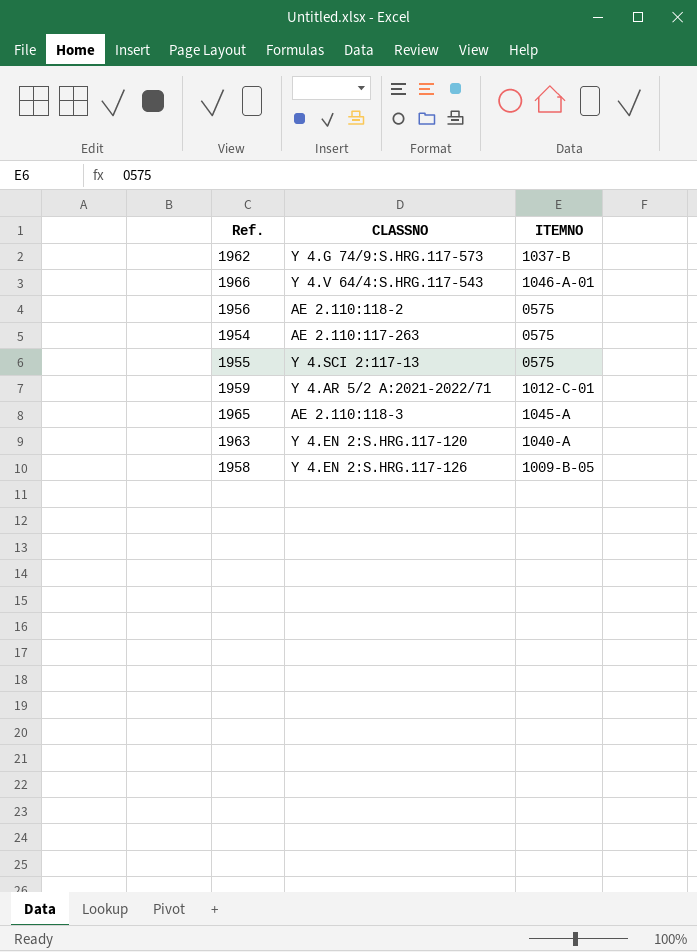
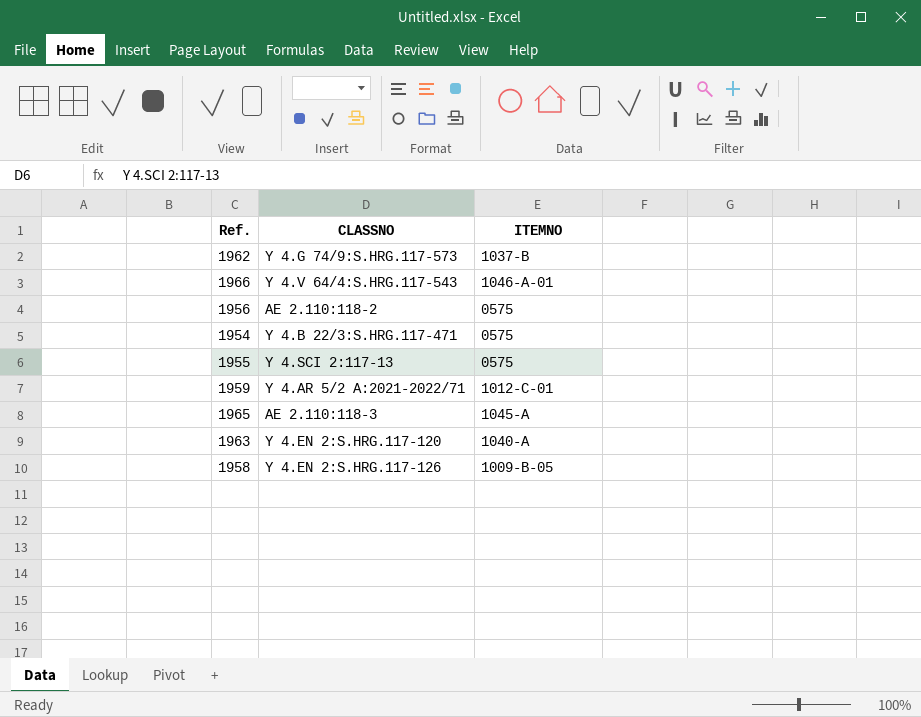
1954 | CLASSNO: AE 2.110:117-263 -> Y 4.B 22/3:S.HRG.117-471

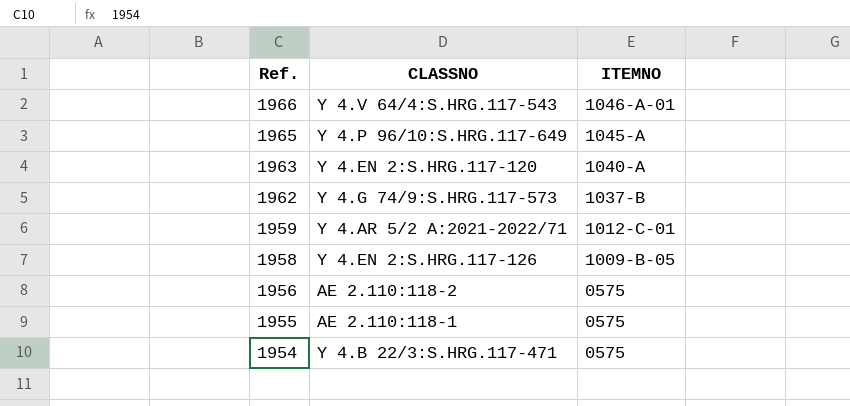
row order: none -> Ref. descending
1965 | CLASSNO: AE 2.110:118-3 -> Y 4.P 96/10:S.HRG.117-649
1955 | CLASSNO: Y 4.SCI 2:117-13 -> AE 2.110:118-1

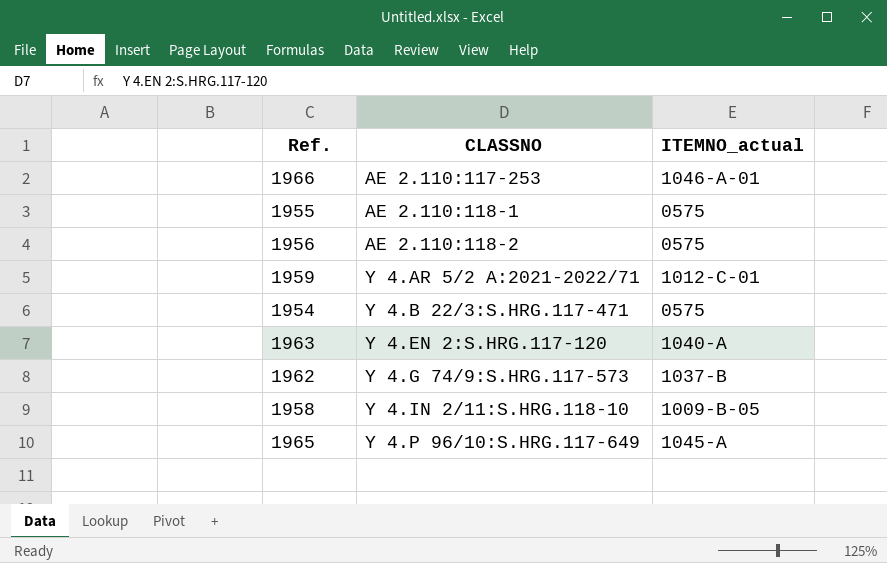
row order: Ref. descending -> CLASSNO ascending
column name: ITEMNO -> ITEMNO_actual
1966 | CLASSNO: Y 4.V 64/4:S.HRG.117-543 -> AE 2.110:117-253
1958 | CLASSNO: Y 4.EN 2:S.HRG.117-126 -> Y 4.IN 2/11:S.HRG.118-10

